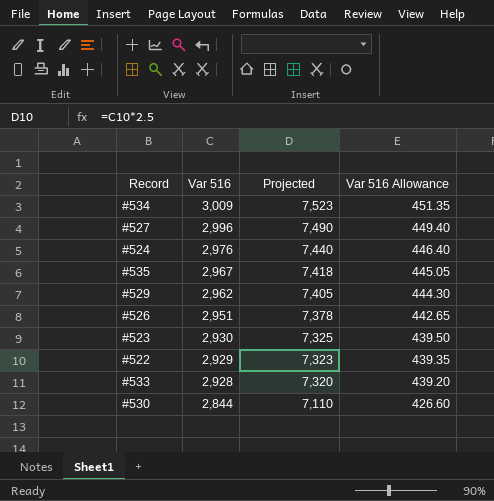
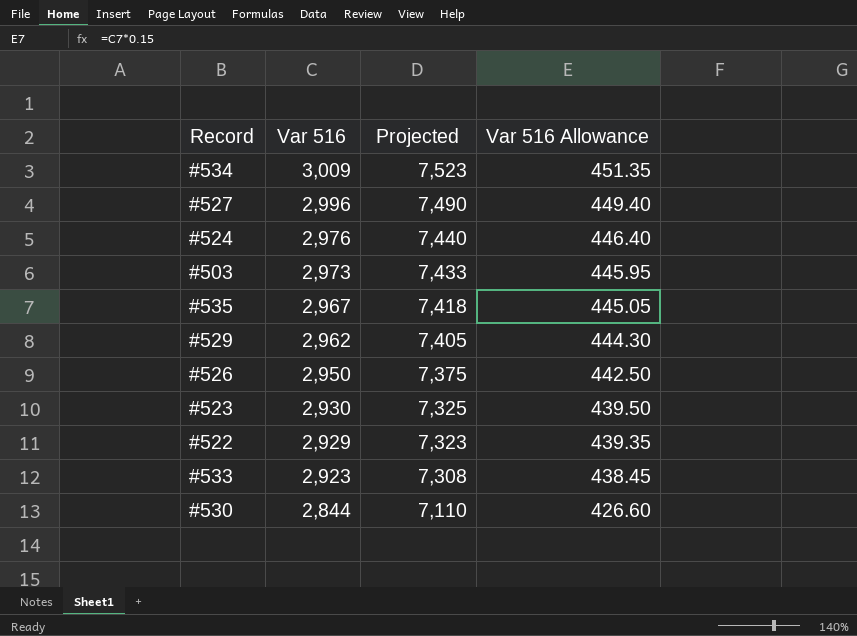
row #503: none -> 2,973 | 7,433 | 445.95
#526 | Var 516: 2,951 -> 2,950
#526 | Projected: 7,378 -> 7,375
#526 | Var 516 Allowance: 442.65 -> 442.50
#533 | Var 516: 2,928 -> 2,923
#533 | Projected: 7,320 -> 7,308
#533 | Var 516 Allowance: 439.20 -> 438.45

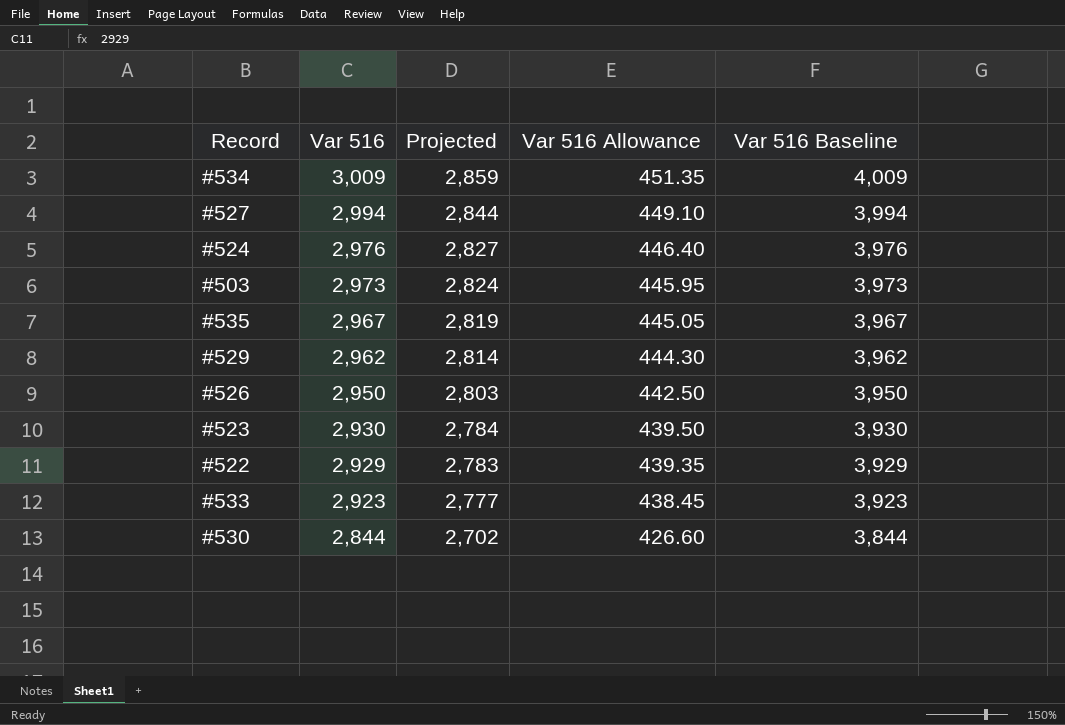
column Projected | formula: [Var 516] * 2.5 -> [Var 516] * 0.95
column Var 516 Baseline | formula: none -> [Var 516] + 1000
#527 | Var 516: 2,996 -> 2,994
#527 | Var 516 Allowance: 449.40 -> 449.10

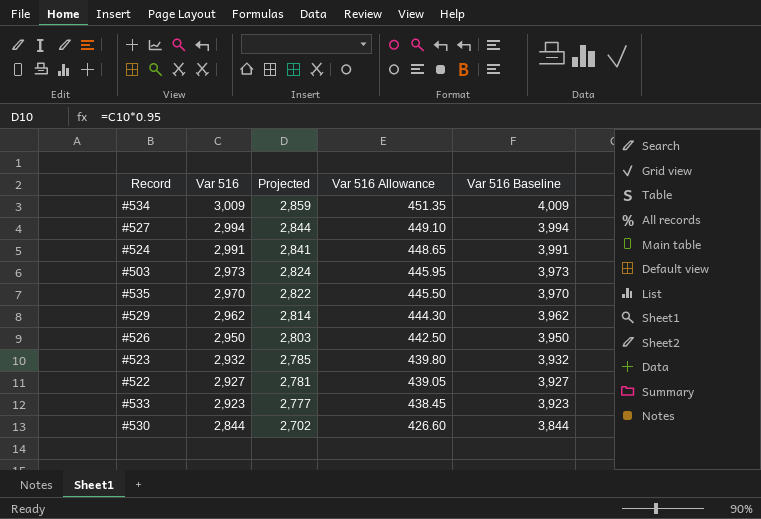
#524 | Var 516: 2,976 -> 2,991
#524 | Projected: 2,827 -> 2,841
#524 | Var 516 Allowance: 446.40 -> 448.65
#524 | Var 516 Baseline: 3,976 -> 3,991
#535 | Var 516: 2,967 -> 2,970
#535 | Projected: 2,819 -> 2,822
#535 | Var 516 Allowance: 445.05 -> 445.50
#535 | Var 516 Baseline: 3,967 -> 3,970
#523 | Var 516: 2,930 -> 2,932
#523 | Projected: 2,784 -> 2,785
#523 | Var 516 Allowance: 439.50 -> 439.80
#523 | Var 516 Baseline: 3,930 -> 3,932
#522 | Var 516: 2,929 -> 2,927
#522 | Projected: 2,783 -> 2,781
#522 | Var 516 Allowance: 439.35 -> 439.05
#522 | Var 516 Baseline: 3,929 -> 3,927

